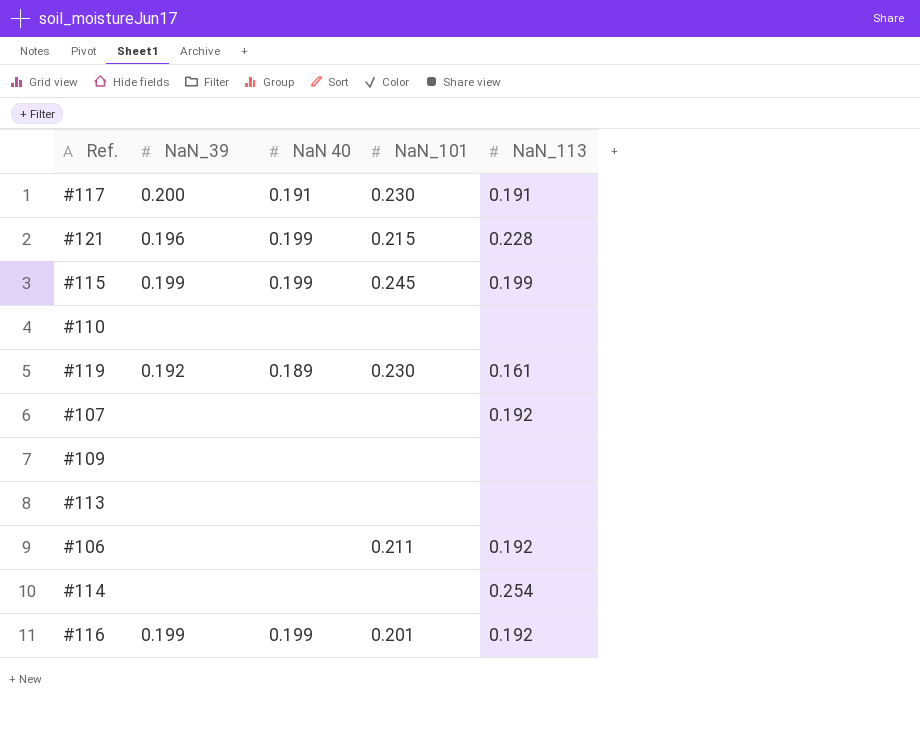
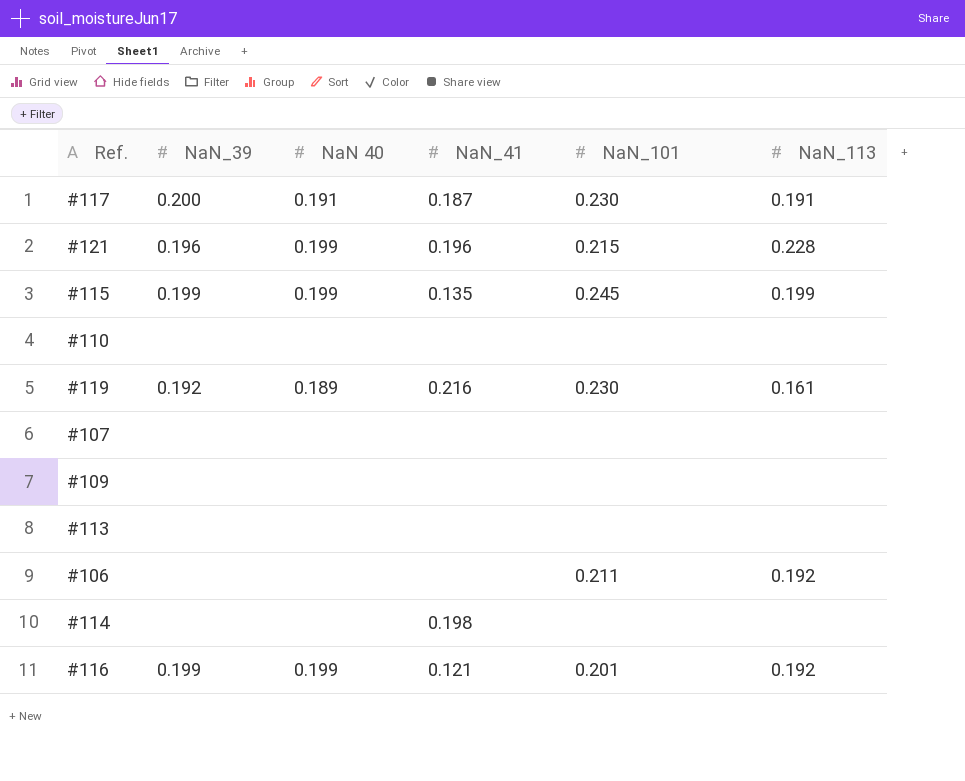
column NaN_41 | position: none -> 4
#107 | NaN_113: 0.192 -> none
#114 | NaN_113: 0.254 -> none

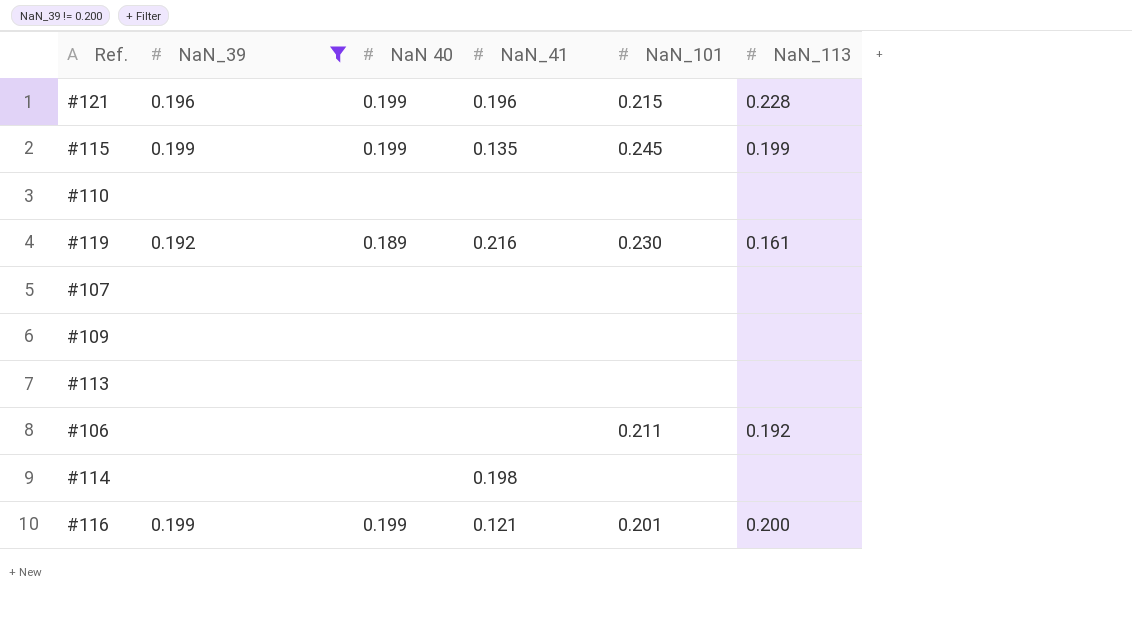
filter: none -> NaN_39 != 0.200
#116 | NaN_113: 0.192 -> 0.200

